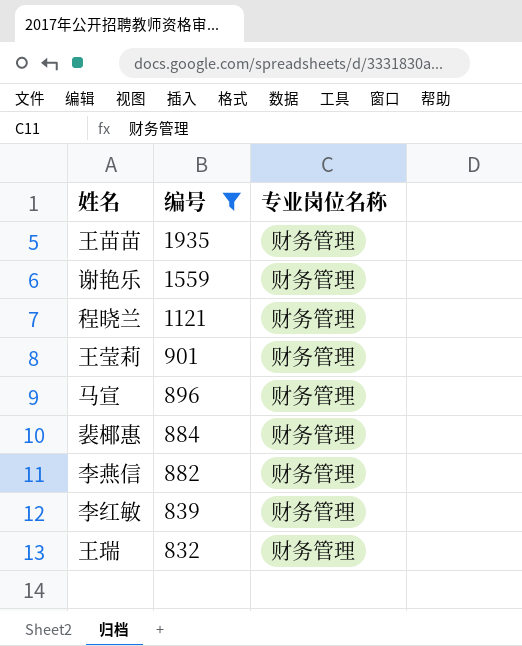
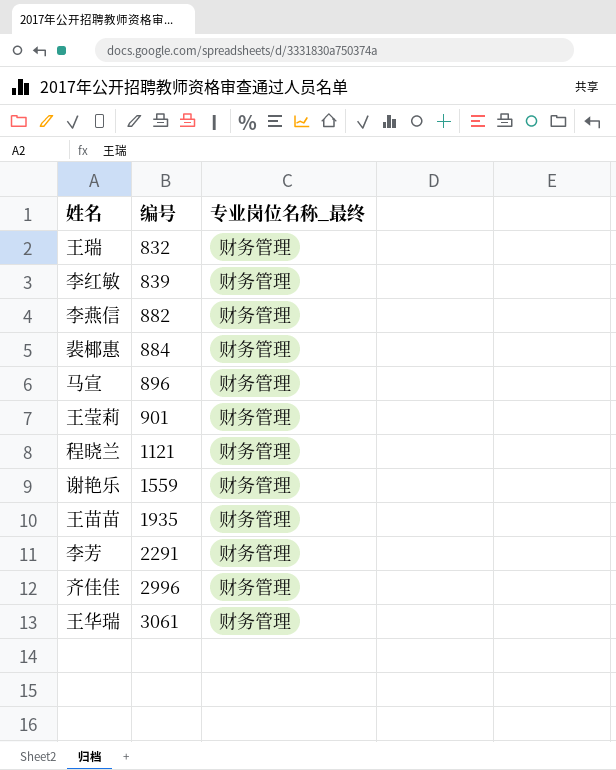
filter: 编号 <= 1935 -> none
row order: 编号 descending -> 编号 ascending
column name: 专业岗位名称 -> 专业岗位名称_最终

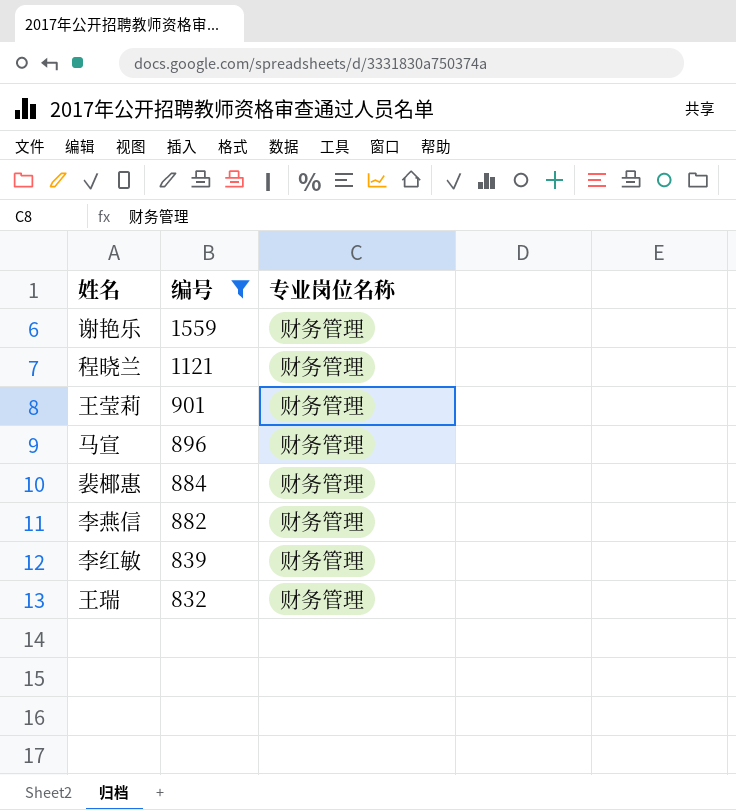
filter: none -> 编号 <= 1559
row order: 编号 ascending -> 编号 descending
column name: 专业岗位名称_最终 -> 专业岗位名称

